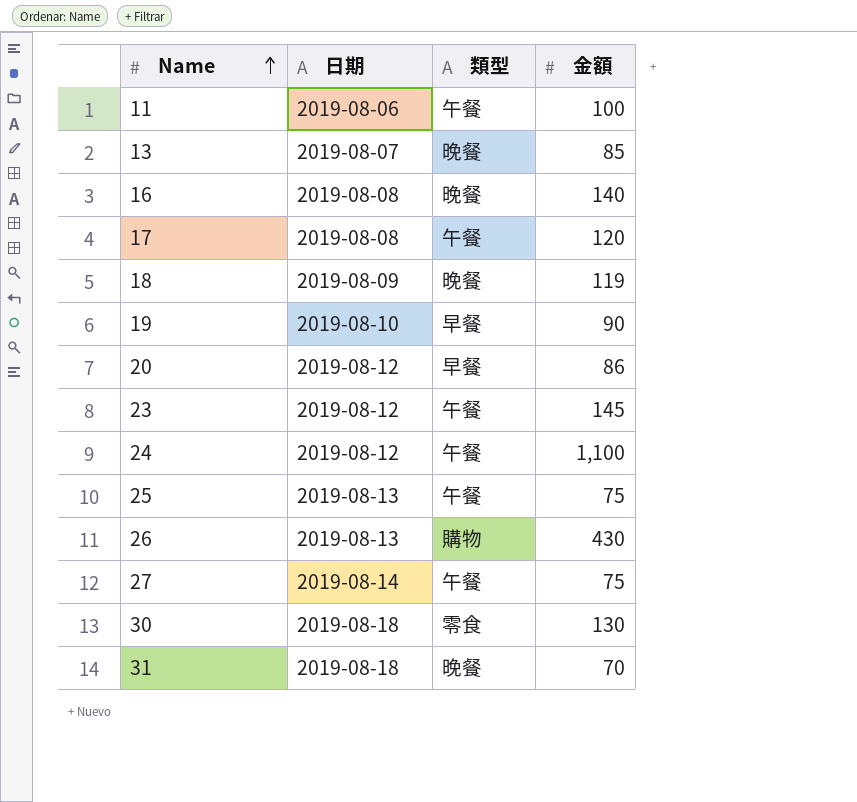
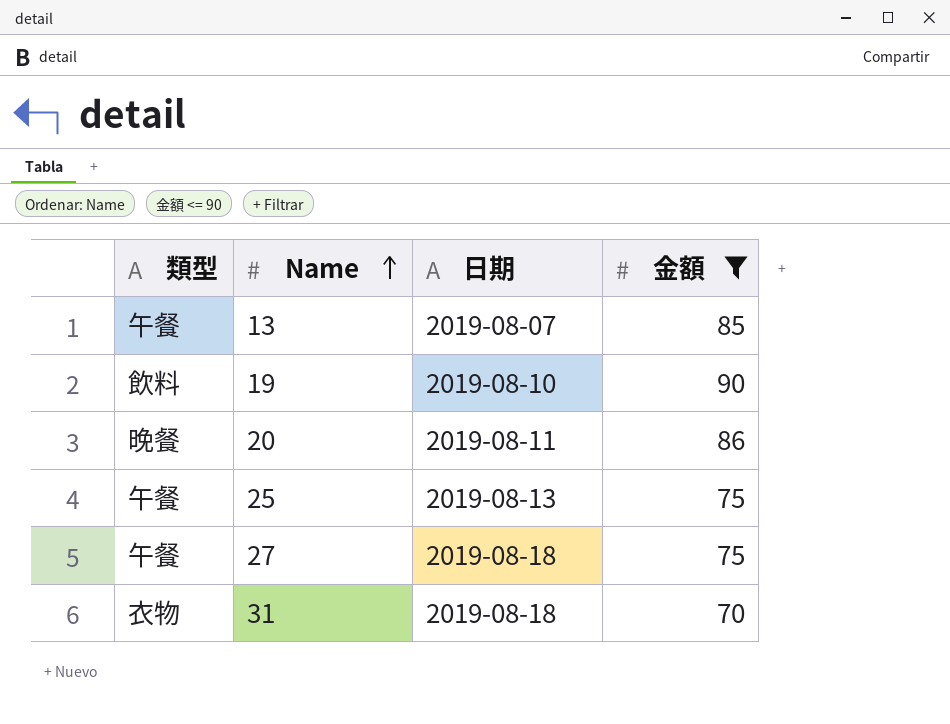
filter: none -> 金額 <= 90
column 類型 | position: 3 -> 1
13 | 類型: 晚餐 -> 午餐
19 | 類型: 早餐 -> 飲料
20 | 類型: 早餐 -> 晚餐
20 | 日期: 2019-08-12 -> 2019-08-11
27 | 日期: 2019-08-14 -> 2019-08-18
31 | 類型: 晚餐 -> 衣物

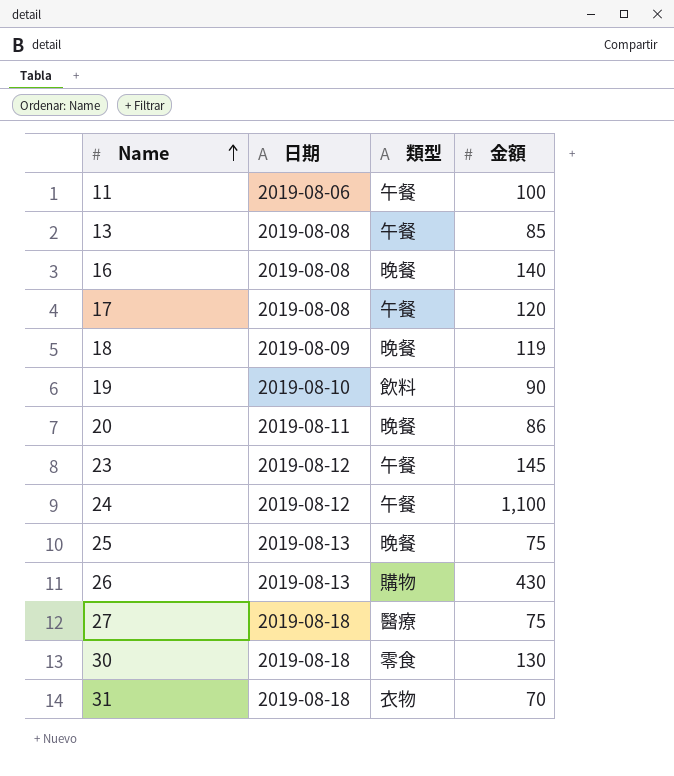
filter: 金額 <= 90 -> none
column 類型 | position: 1 -> 3
13 | 日期: 2019-08-07 -> 2019-08-08
25 | 類型: 午餐 -> 晚餐
27 | 類型: 午餐 -> 醫療

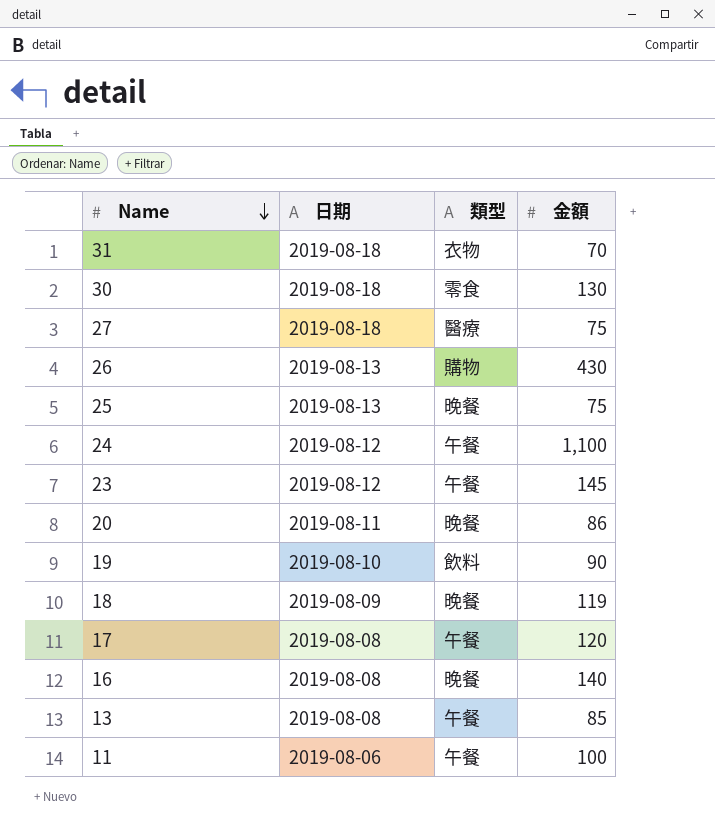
row order: Name ascending -> Name descending

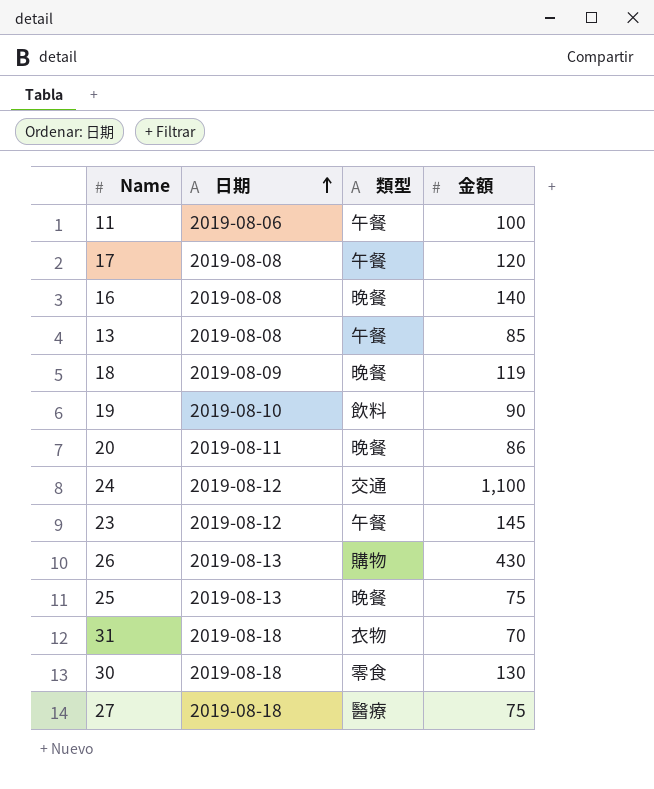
row order: Name descending -> 日期 ascending
24 | 類型: 午餐 -> 交通

